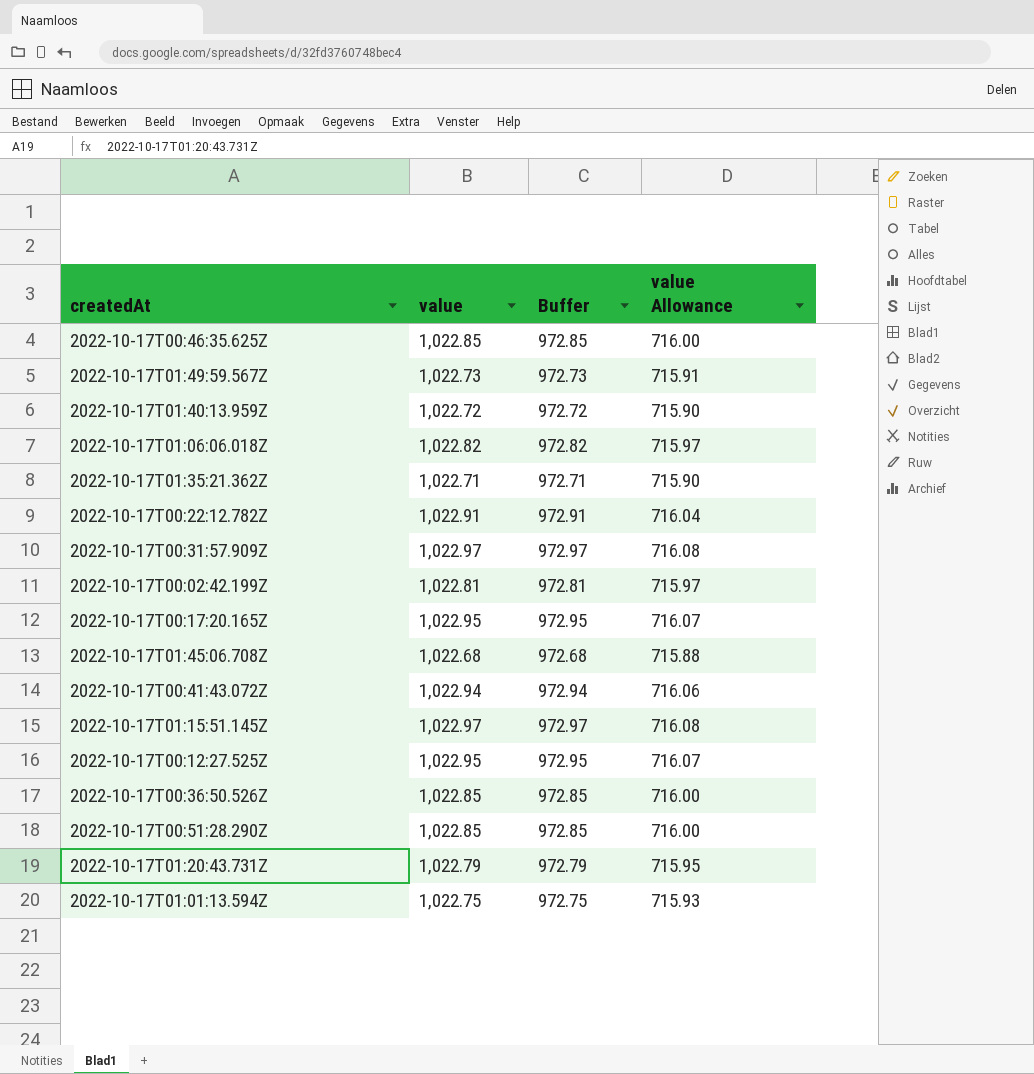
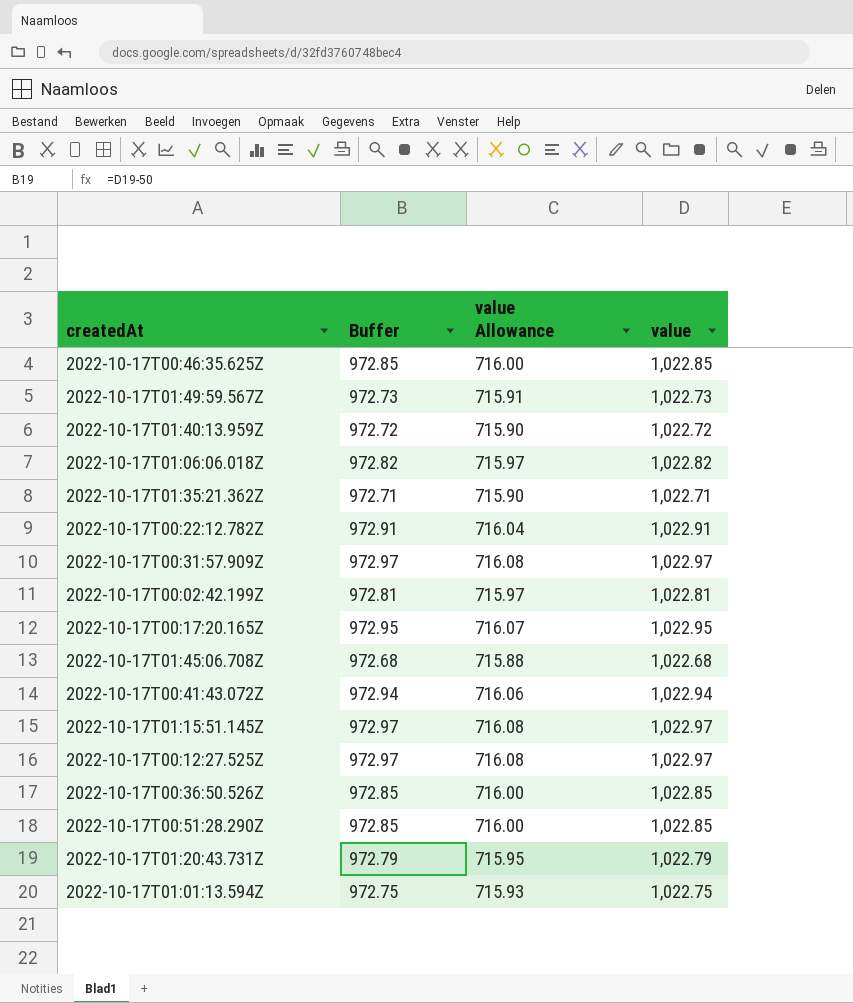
column value | position: 2 -> 4
2022-10-17T00:12:27.525Z | Buffer: 972.95 -> 972.97
2022-10-17T00:12:27.525Z | value Allowance: 716.07 -> 716.08
2022-10-17T00:12:27.525Z | value: 1,022.95 -> 1,022.97

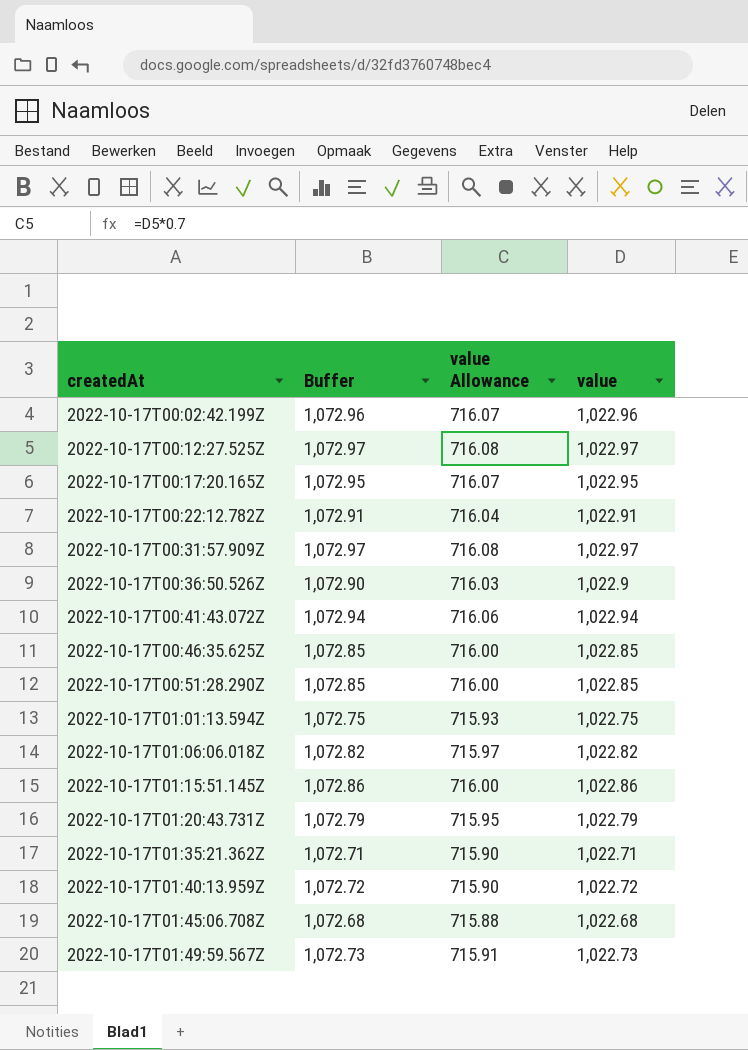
row order: none -> createdAt ascending
column Buffer | formula: [value] - 50 -> [value] + 50
2022-10-17T00:02:42.199Z | value Allowance: 715.97 -> 716.07
2022-10-17T00:02:42.199Z | value: 1,022.81 -> 1,022.96
2022-10-17T00:36:50.526Z | value Allowance: 716.00 -> 716.03
2022-10-17T00:36:50.526Z | value: 1,022.85 -> 1,022.9
2022-10-17T01:15:51.145Z | value Allowance: 716.08 -> 716.00
2022-10-17T01:15:51.145Z | value: 1,022.97 -> 1,022.86

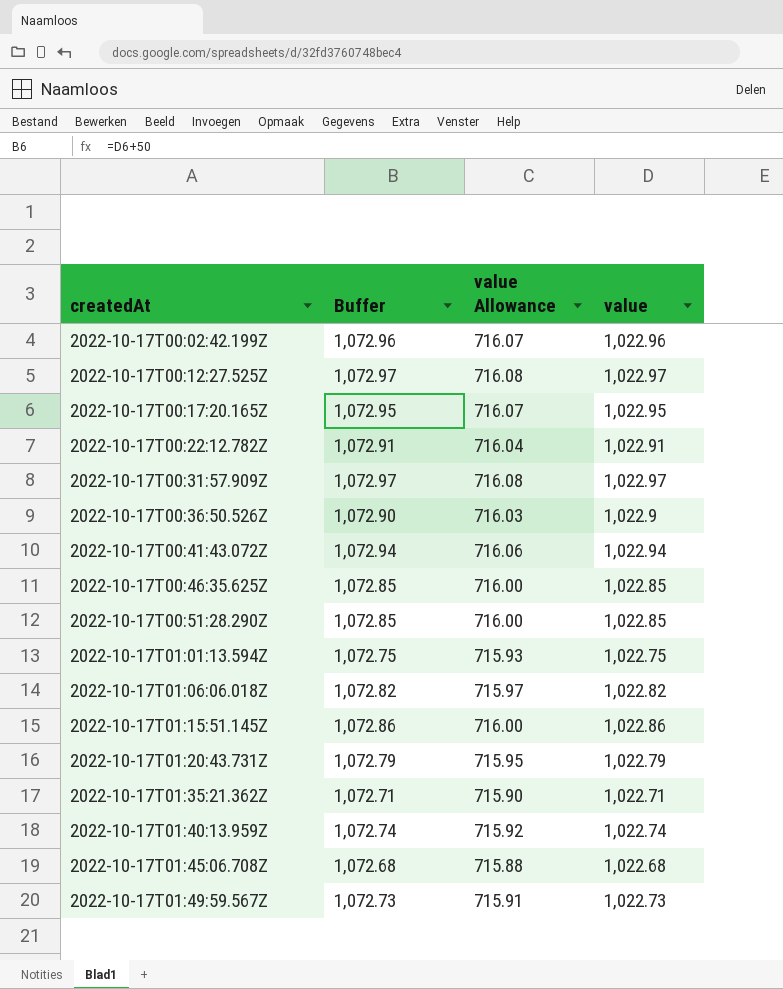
2022-10-17T01:40:13.959Z | Buffer: 1,072.72 -> 1,072.74
2022-10-17T01:40:13.959Z | value Allowance: 715.90 -> 715.92
2022-10-17T01:40:13.959Z | value: 1,022.72 -> 1,022.74

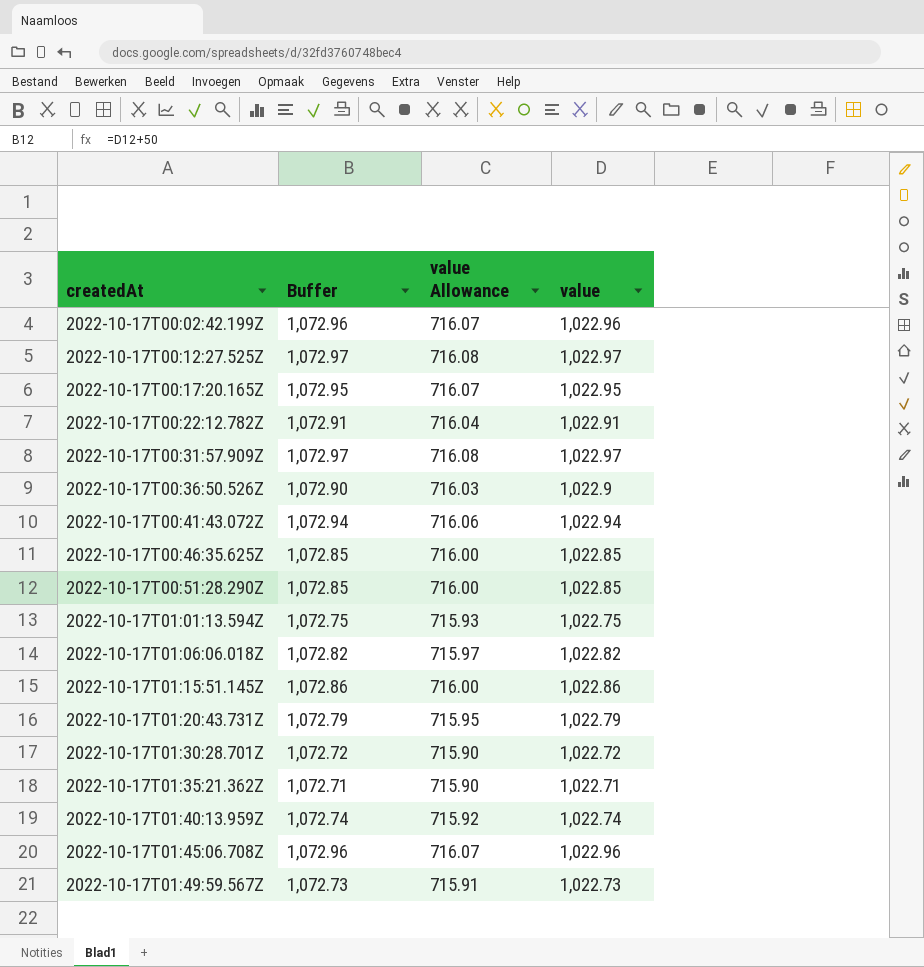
row 2022-10-17T01:30:28.701Z: none -> 1,072.72 | 715.90 | 1,022.72
2022-10-17T01:45:06.708Z | Buffer: 1,072.68 -> 1,072.96
2022-10-17T01:45:06.708Z | value Allowance: 715.88 -> 716.07
2022-10-17T01:45:06.708Z | value: 1,022.68 -> 1,022.96

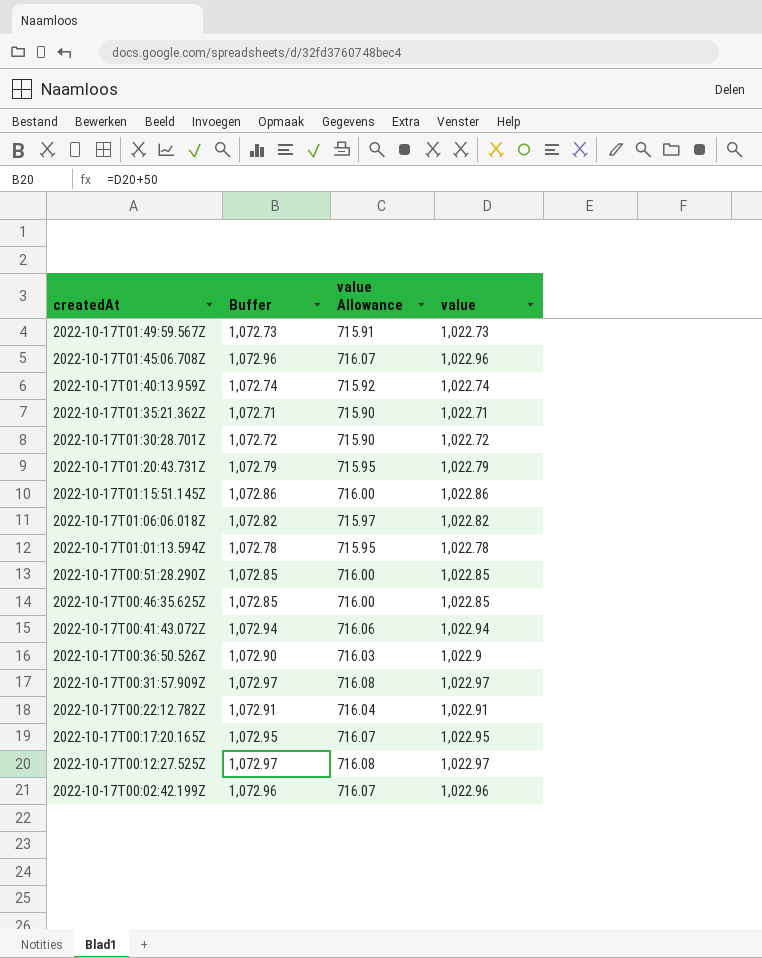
row order: createdAt ascending -> createdAt descending
2022-10-17T01:01:13.594Z | Buffer: 1,072.75 -> 1,072.78
2022-10-17T01:01:13.594Z | value Allowance: 715.93 -> 715.95
2022-10-17T01:01:13.594Z | value: 1,022.75 -> 1,022.78

